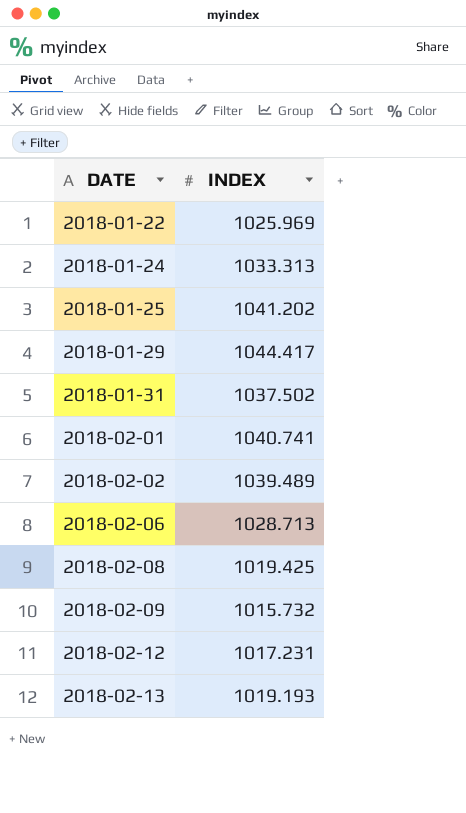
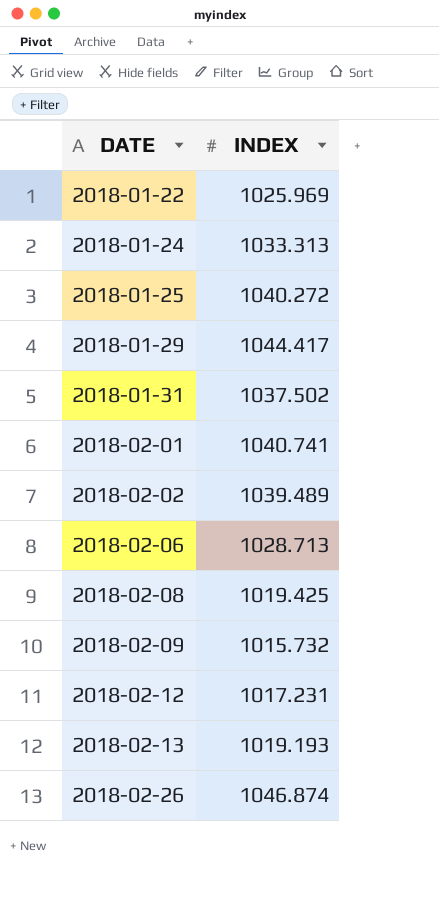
2018-01-25 | INDEX: 1041.202 -> 1040.272
row 2018-02-26: none -> 1046.874

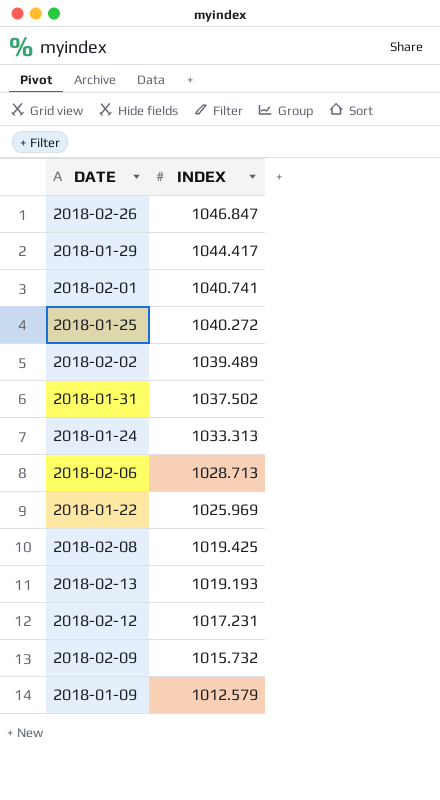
row order: DATE ascending -> INDEX descending
2018-02-26 | INDEX: 1046.874 -> 1046.847
row 2018-01-09: none -> 1012.579

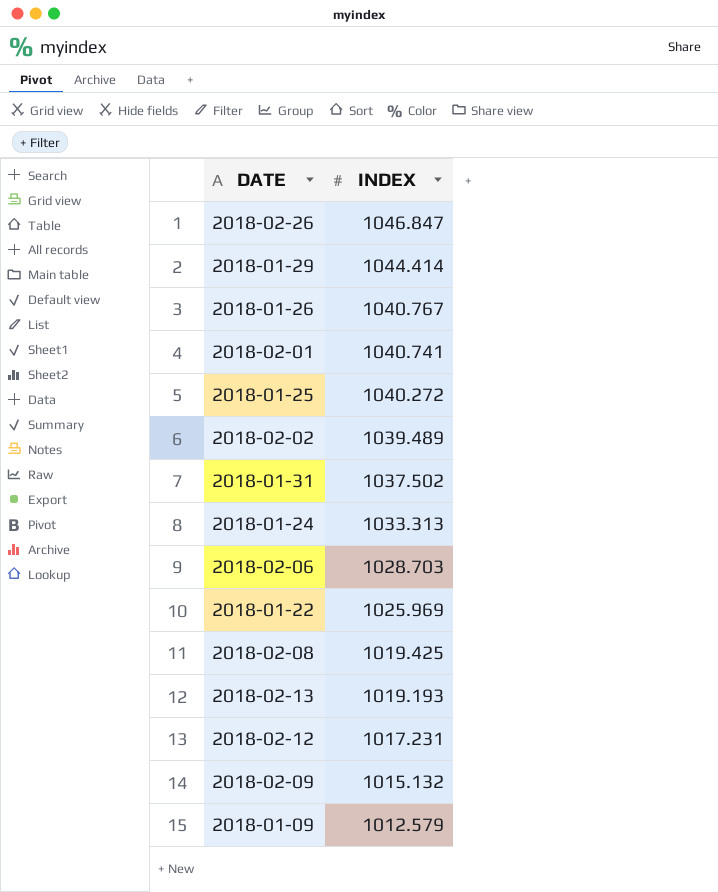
2018-01-29 | INDEX: 1044.417 -> 1044.414
row 2018-01-26: none -> 1040.767
2018-02-06 | INDEX: 1028.713 -> 1028.703
2018-02-09 | INDEX: 1015.732 -> 1015.132

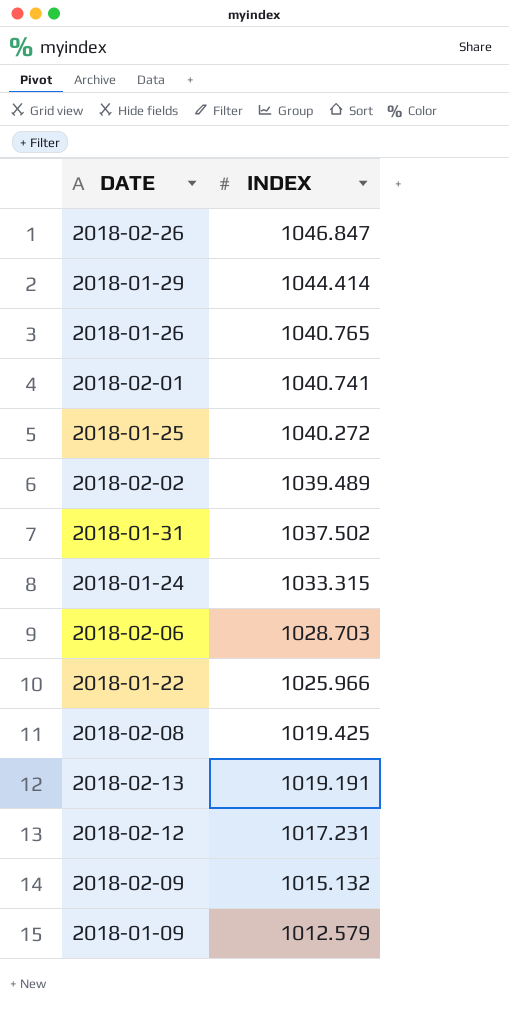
2018-01-26 | INDEX: 1040.767 -> 1040.765
2018-01-24 | INDEX: 1033.313 -> 1033.315
2018-01-22 | INDEX: 1025.969 -> 1025.966
2018-02-13 | INDEX: 1019.193 -> 1019.191

